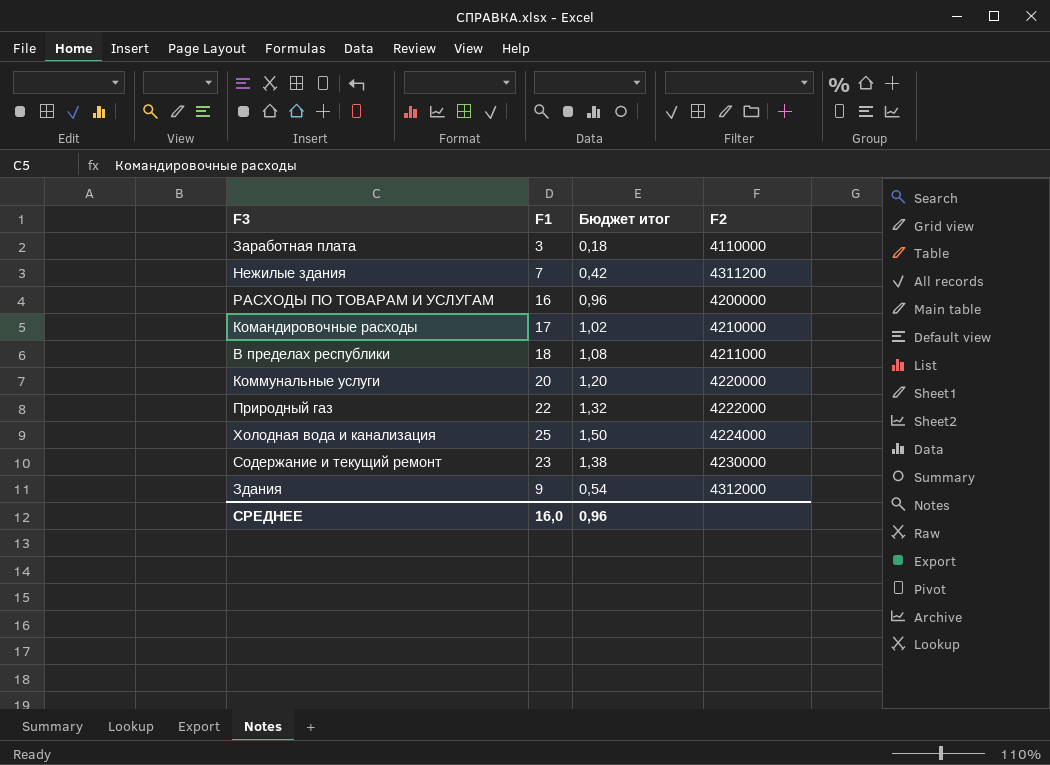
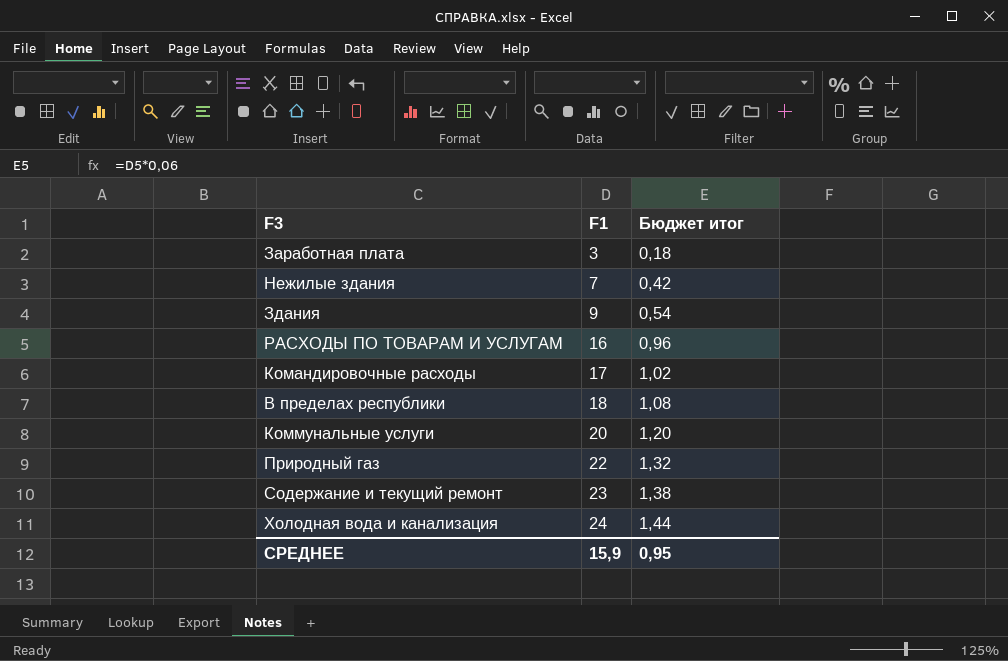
row order: none -> F1 ascending
column F2 | position: 4 -> none
Холодная вода и канализация | F1: 25 -> 24
Холодная вода и канализация | Бюджет итог: 1,50 -> 1,44
СРЕДНЕЕ | F1: 16,0 -> 15,9
СРЕДНЕЕ | Бюджет итог: 0,96 -> 0,95

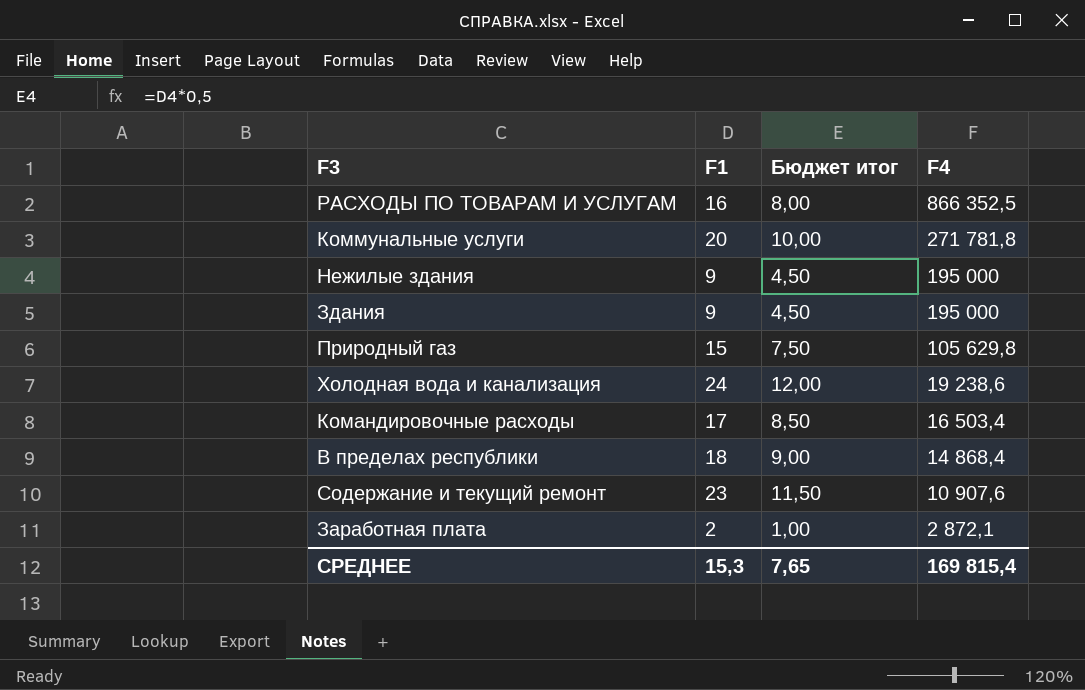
row order: F1 ascending -> F4 descending
column Бюджет итог | formula: [F1] * 0,06 -> [F1] * 0,5
column F4 | position: none -> 4
Нежилые здания | F1: 7 -> 9
Природный газ | F1: 22 -> 15
Заработная плата | F1: 3 -> 2
СРЕДНЕЕ | F1: 15,9 -> 15,3
СРЕДНЕЕ | Бюджет итог: 0,95 -> 7,65

